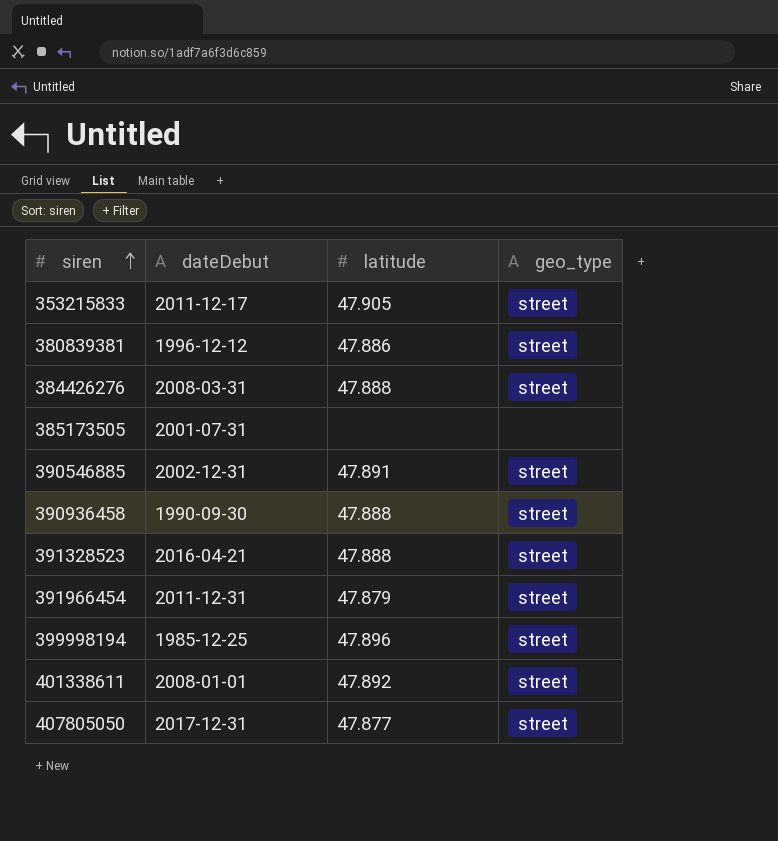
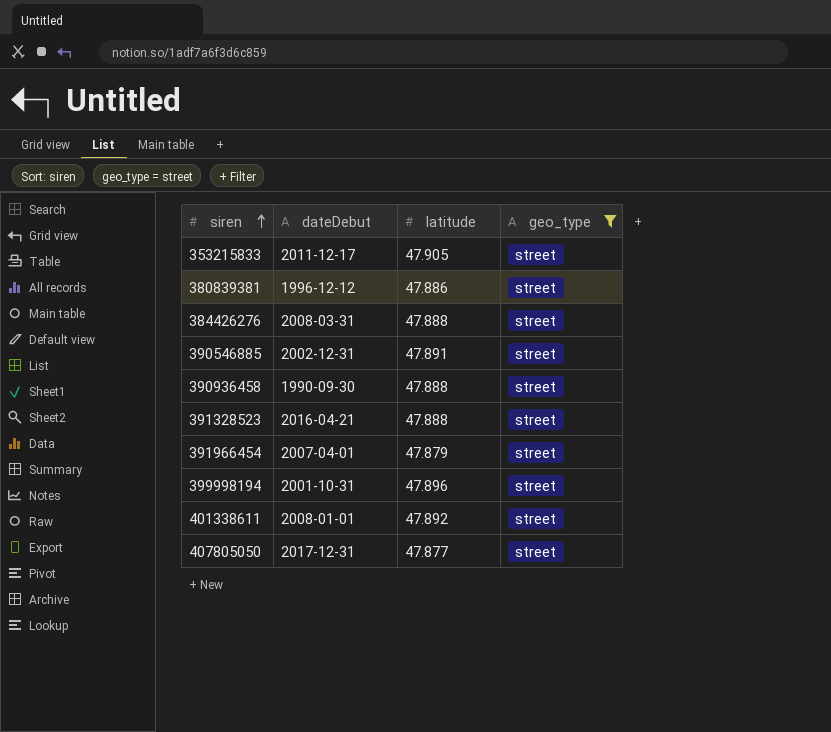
filter: none -> geo_type = street
391966454 | dateDebut: 2011-12-31 -> 2007-04-01
399998194 | dateDebut: 1985-12-25 -> 2001-10-31

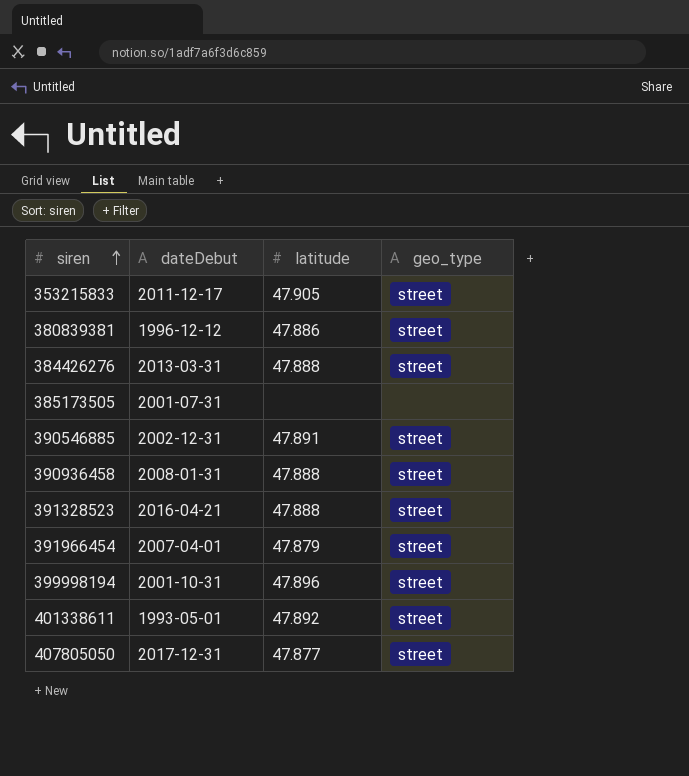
filter: geo_type = street -> none
384426276 | dateDebut: 2008-03-31 -> 2013-03-31
390936458 | dateDebut: 1990-09-30 -> 2008-01-31
401338611 | dateDebut: 2008-01-01 -> 1993-05-01

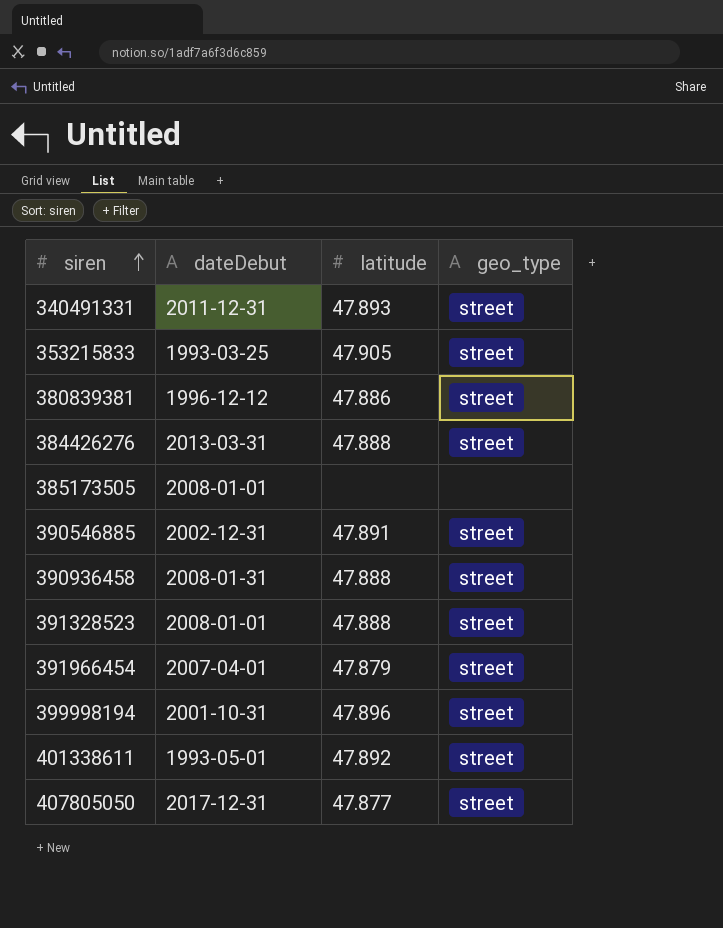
row 340491331: none -> 2011-12-31 | 47.893 | street
353215833 | dateDebut: 2011-12-17 -> 1993-03-25
385173505 | dateDebut: 2001-07-31 -> 2008-01-01
391328523 | dateDebut: 2016-04-21 -> 2008-01-01

